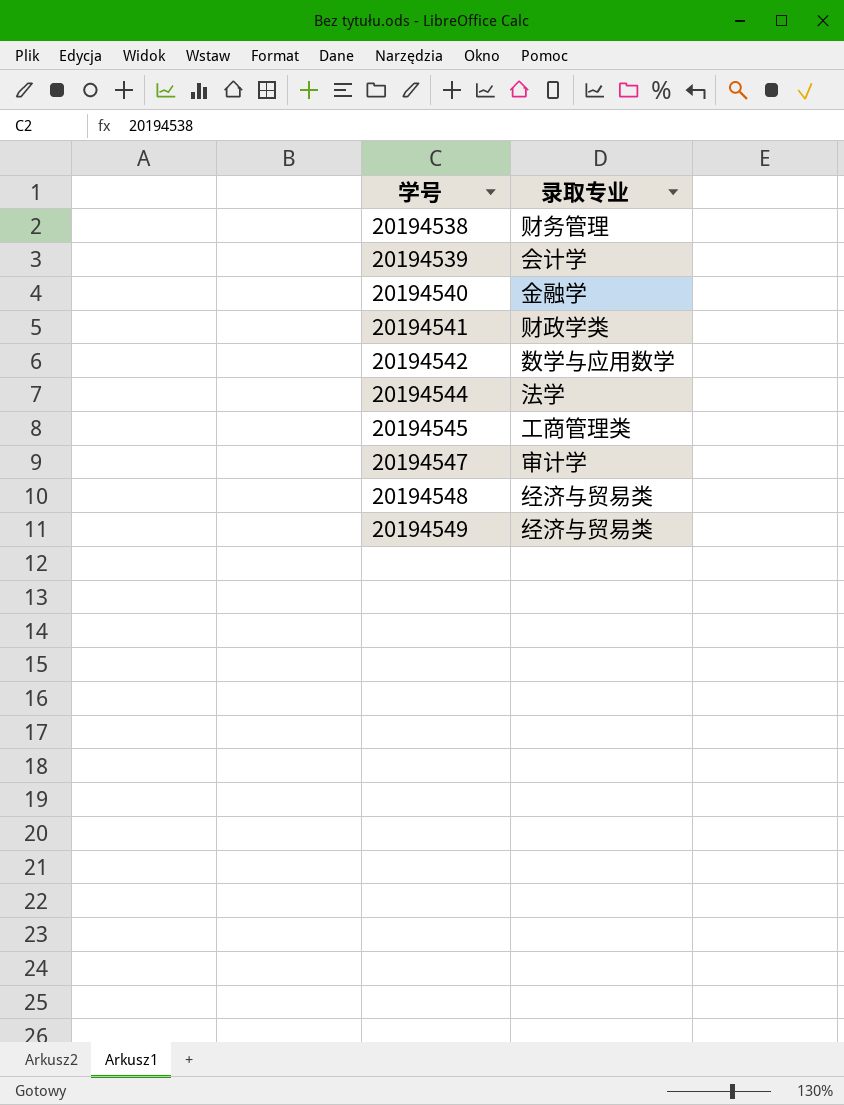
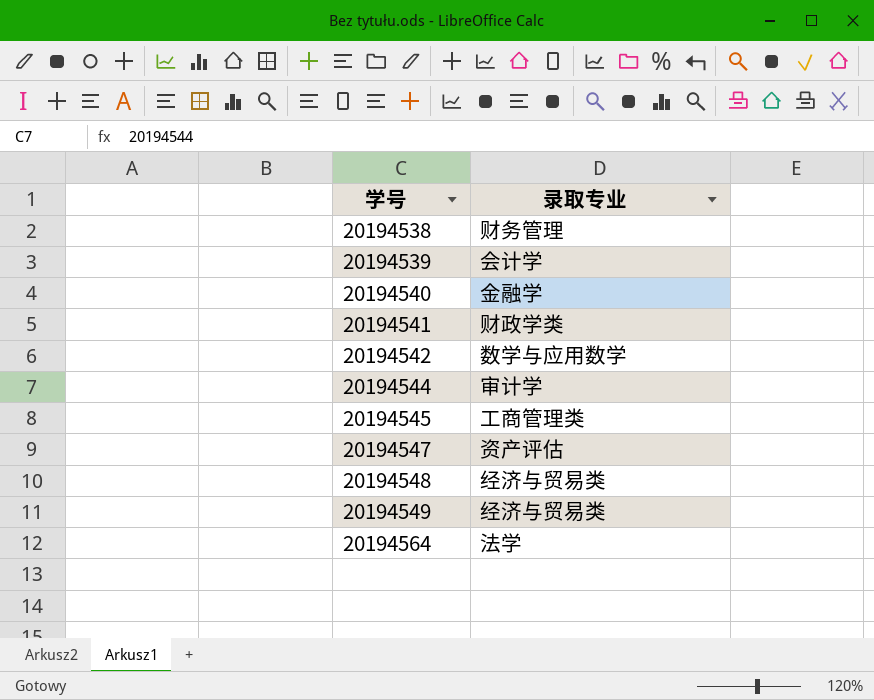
20194544 | 录取专业: 法学 -> 审计学
20194547 | 录取专业: 审计学 -> 资产评估
row 20194564: none -> 法学

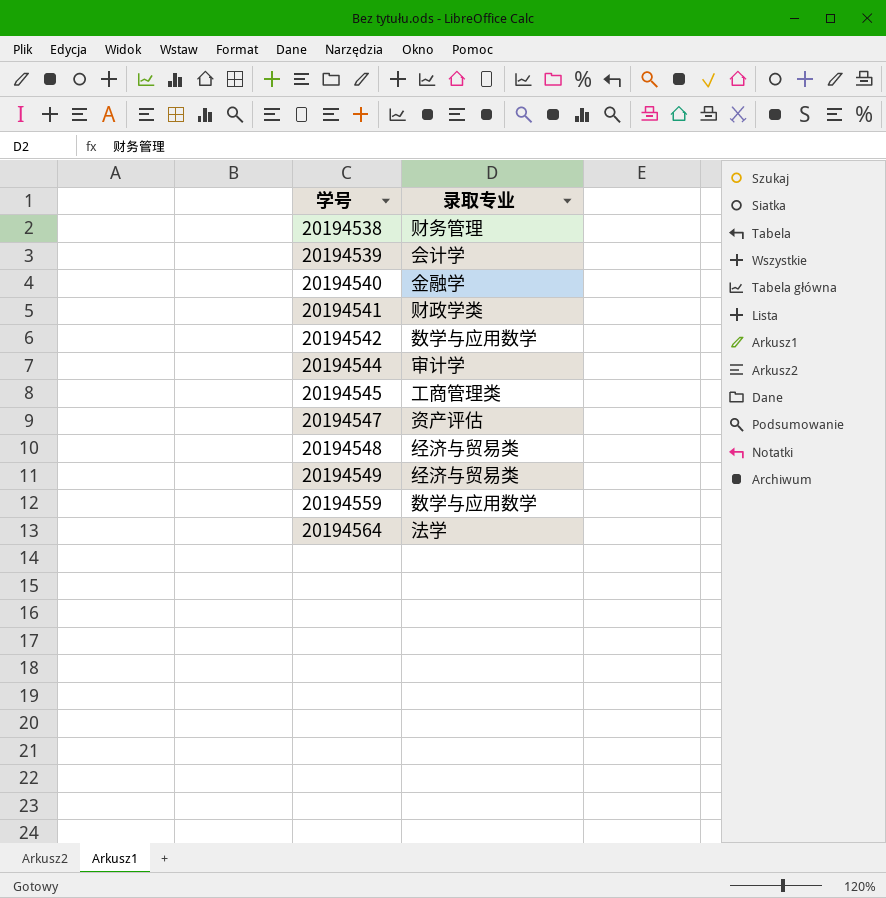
row 20194559: none -> 数学与应用数学

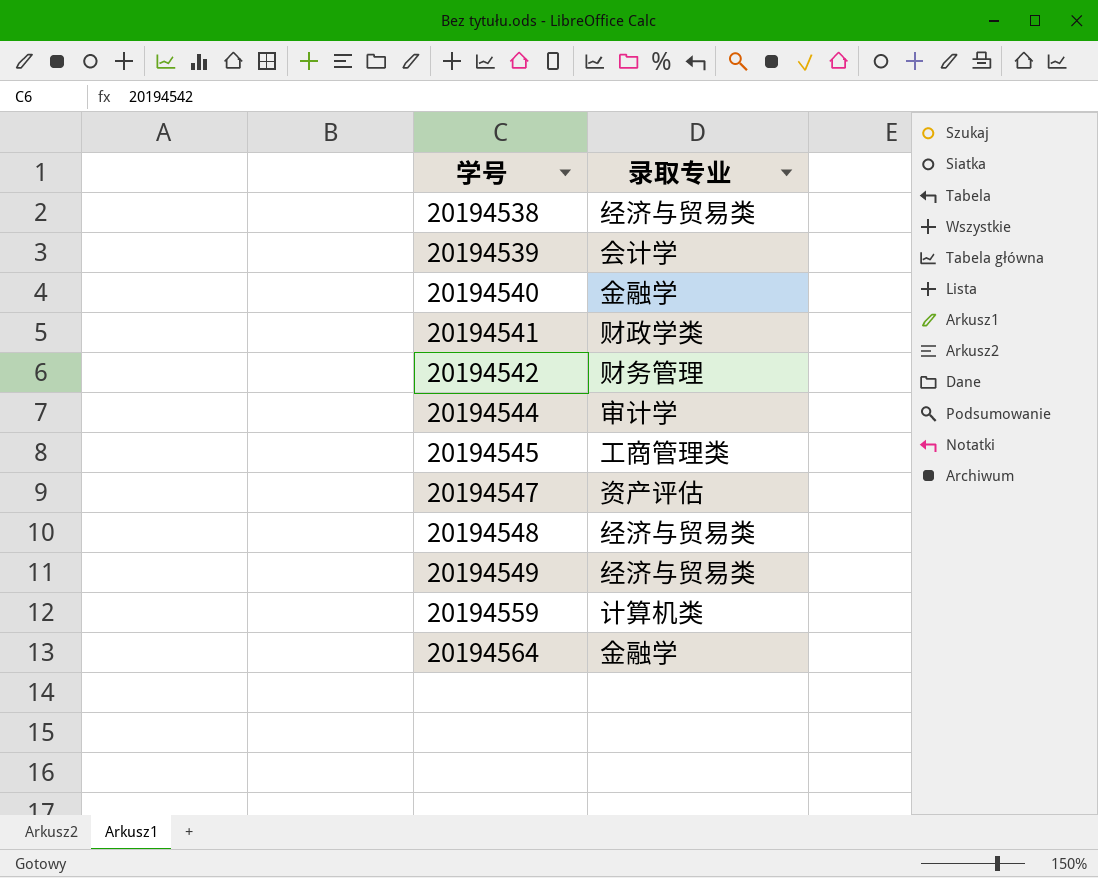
20194538 | 录取专业: 财务管理 -> 经济与贸易类
20194542 | 录取专业: 数学与应用数学 -> 财务管理
20194559 | 录取专业: 数学与应用数学 -> 计算机类
20194564 | 录取专业: 法学 -> 金融学

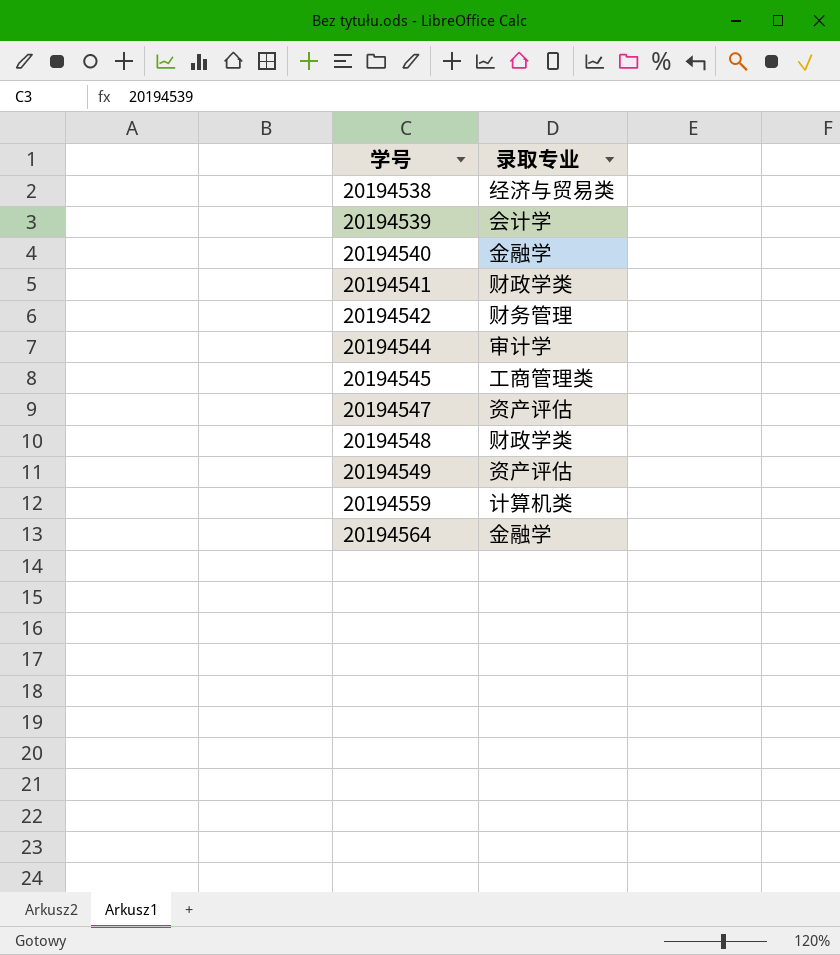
20194548 | 录取专业: 经济与贸易类 -> 财政学类
20194549 | 录取专业: 经济与贸易类 -> 资产评估

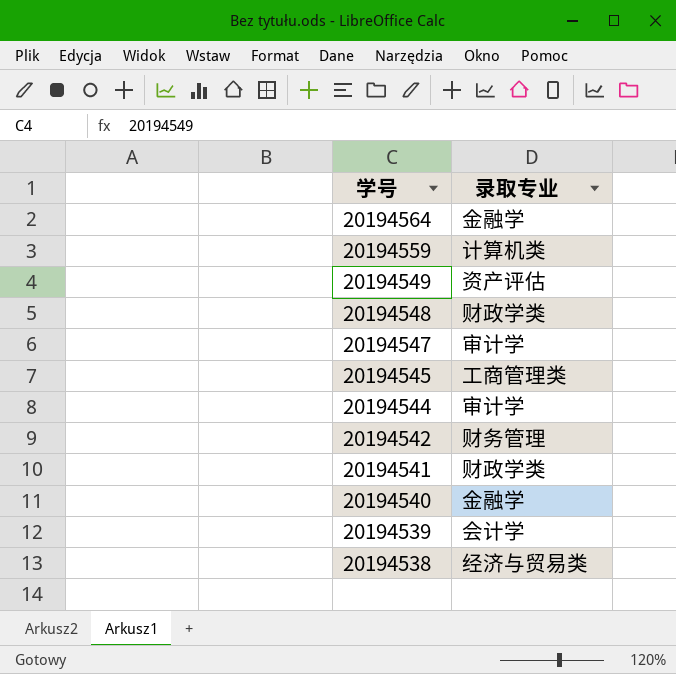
row order: 学号 ascending -> 学号 descending
20194547 | 录取专业: 资产评估 -> 审计学

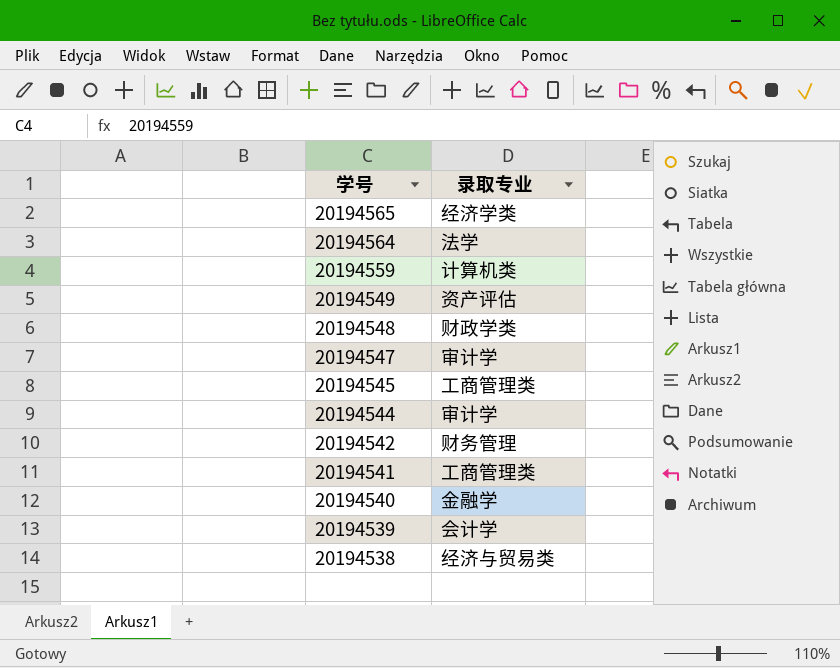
row 20194565: none -> 经济学类
20194564 | 录取专业: 金融学 -> 法学
20194541 | 录取专业: 财政学类 -> 工商管理类

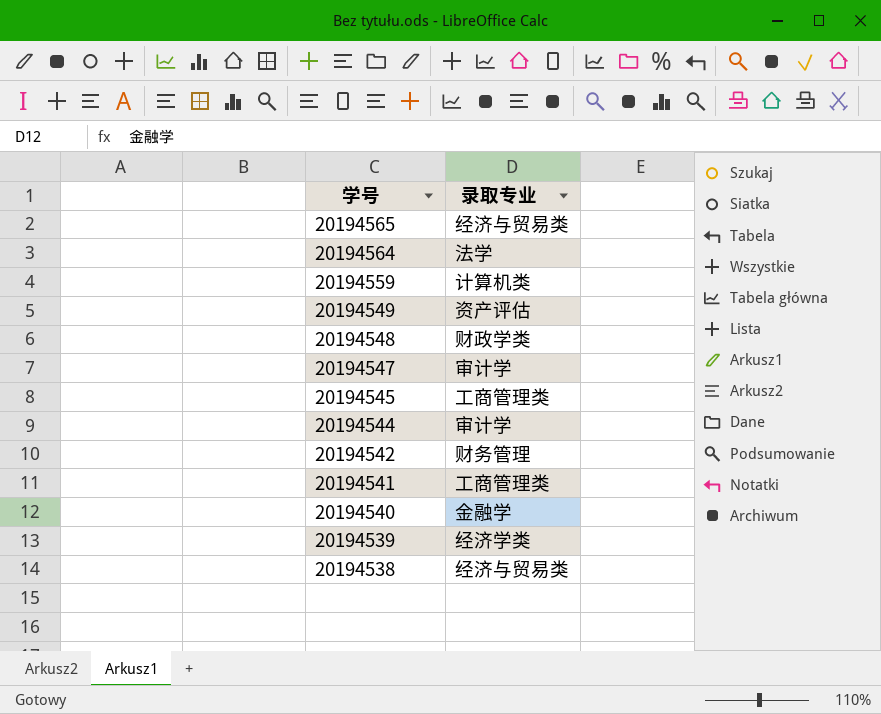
20194565 | 录取专业: 经济学类 -> 经济与贸易类
20194539 | 录取专业: 会计学 -> 经济学类

